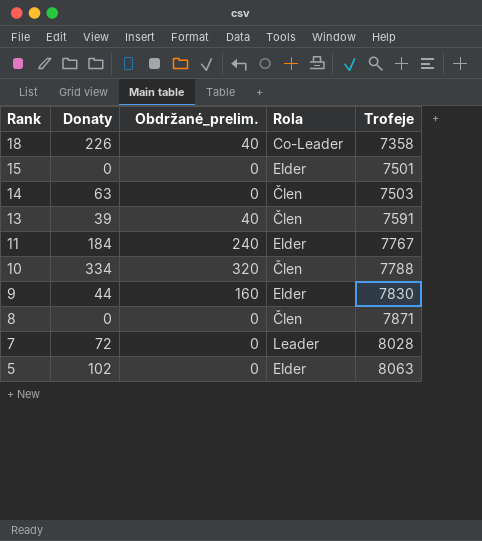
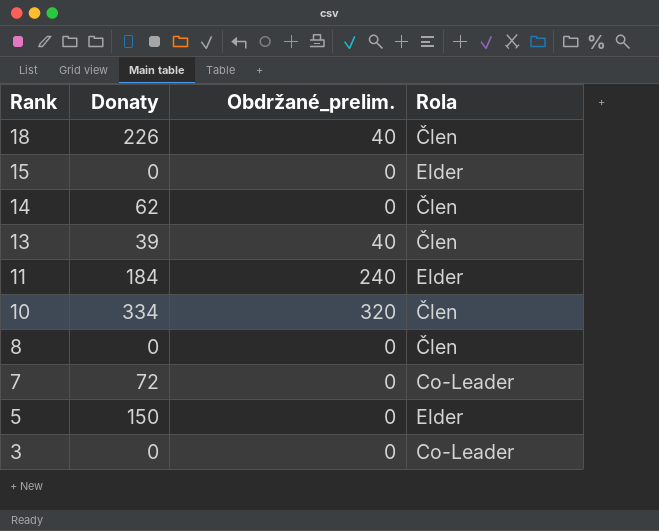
column Trofeje | position: 5 -> none
row 9: 44 | 160 | Elder | 7830 -> none
18 | Rola: Co-Leader -> Člen
14 | Donaty: 63 -> 62
7 | Rola: Leader -> Co-Leader
5 | Donaty: 102 -> 150
row 3: none -> 0 | 0 | Co-Leader

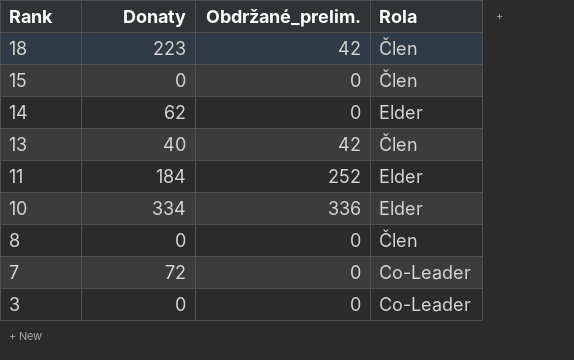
row 5: 150 | 0 | Elder -> none
18 | Donaty: 226 -> 223
18 | Obdržané_prelim.: 40 -> 42
15 | Rola: Elder -> Člen
14 | Rola: Člen -> Elder
13 | Donaty: 39 -> 40
13 | Obdržané_prelim.: 40 -> 42
11 | Obdržané_prelim.: 240 -> 252
10 | Obdržané_prelim.: 320 -> 336
10 | Rola: Člen -> Elder

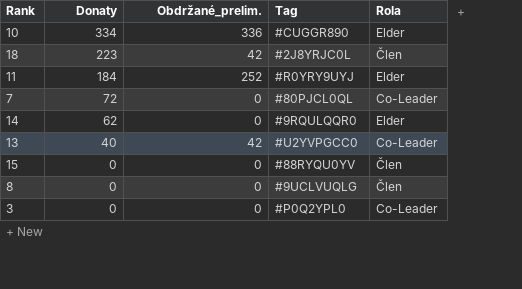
row order: Rank descending -> Donaty descending
column Tag | position: none -> 4
13 | Rola: Člen -> Co-Leader

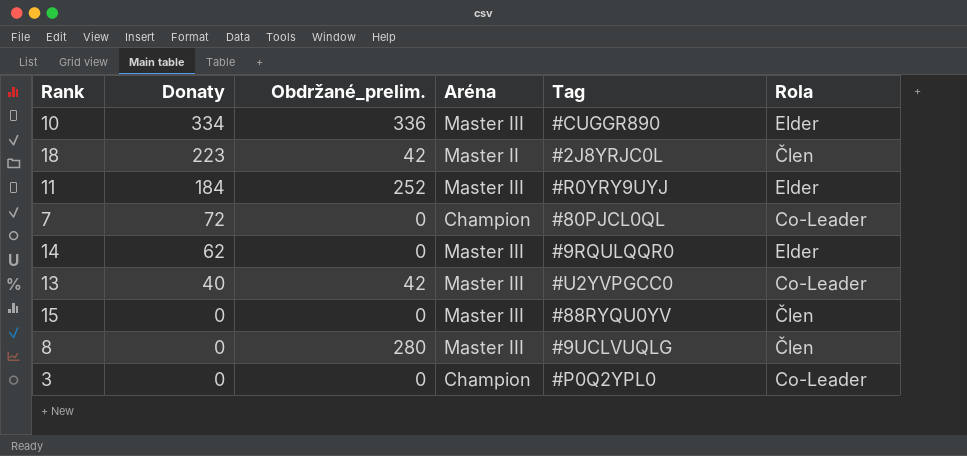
column Aréna | position: none -> 4
8 | Obdržané_prelim.: 0 -> 280

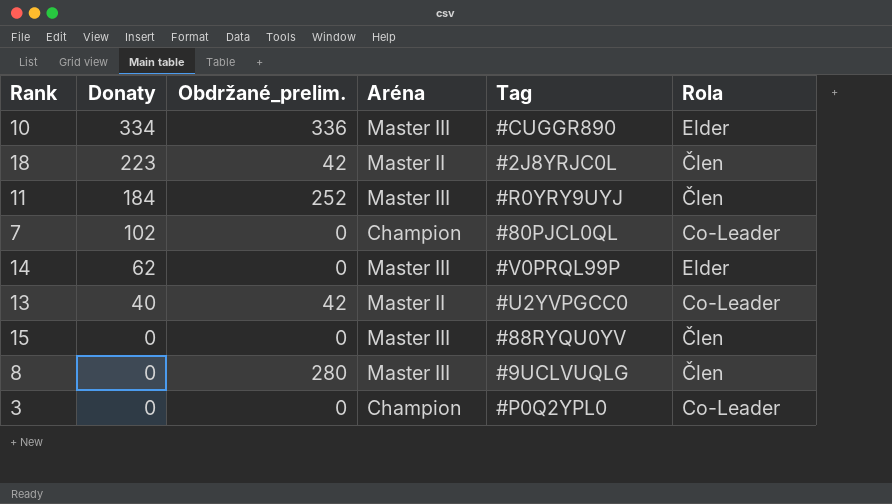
11 | Rola: Elder -> Člen
7 | Donaty: 72 -> 102
14 | Tag: #9RQULQQR0 -> #V0PRQL99P
13 | Aréna: Master III -> Master II

